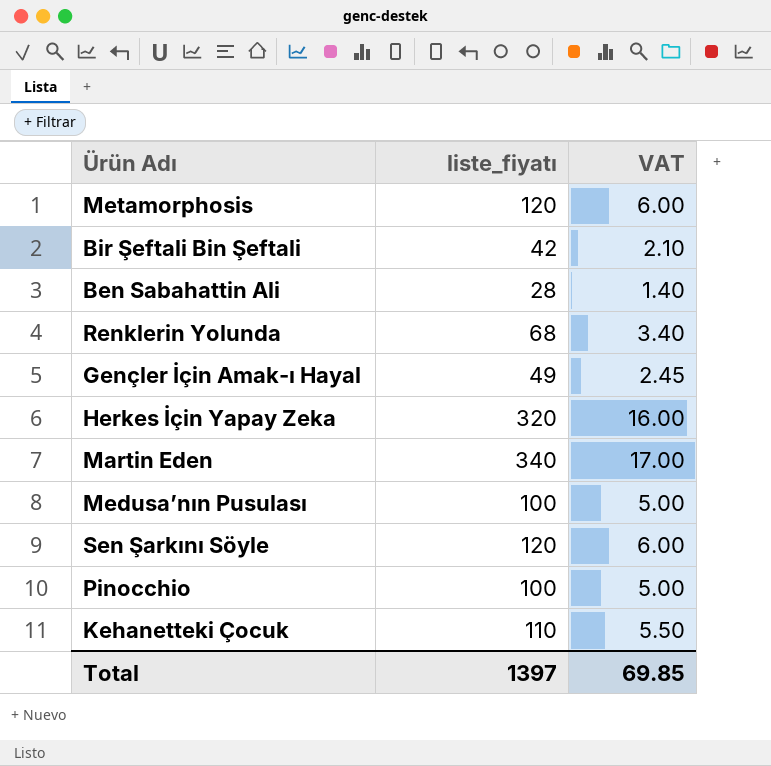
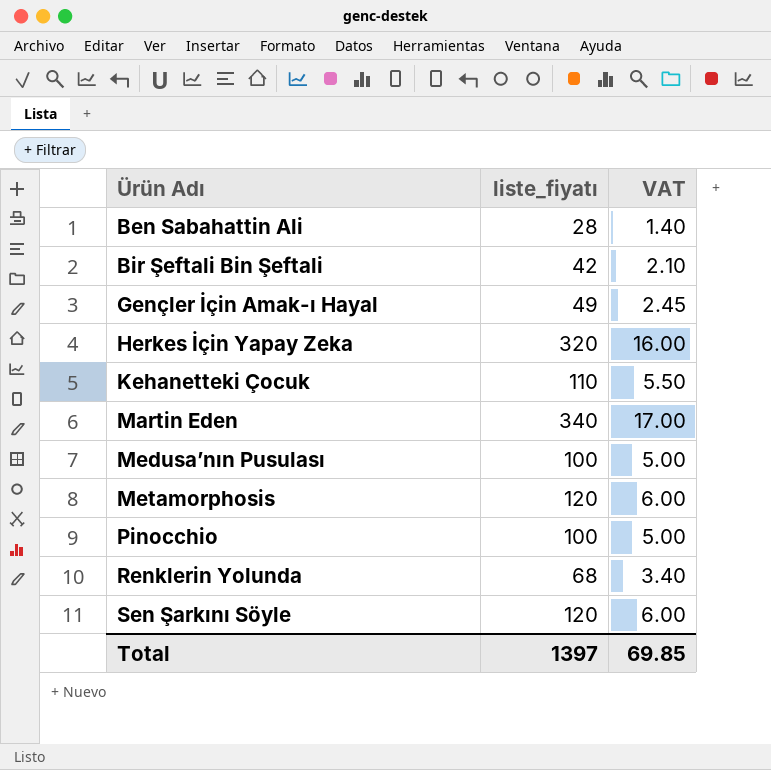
row order: none -> Ürün Adı ascending

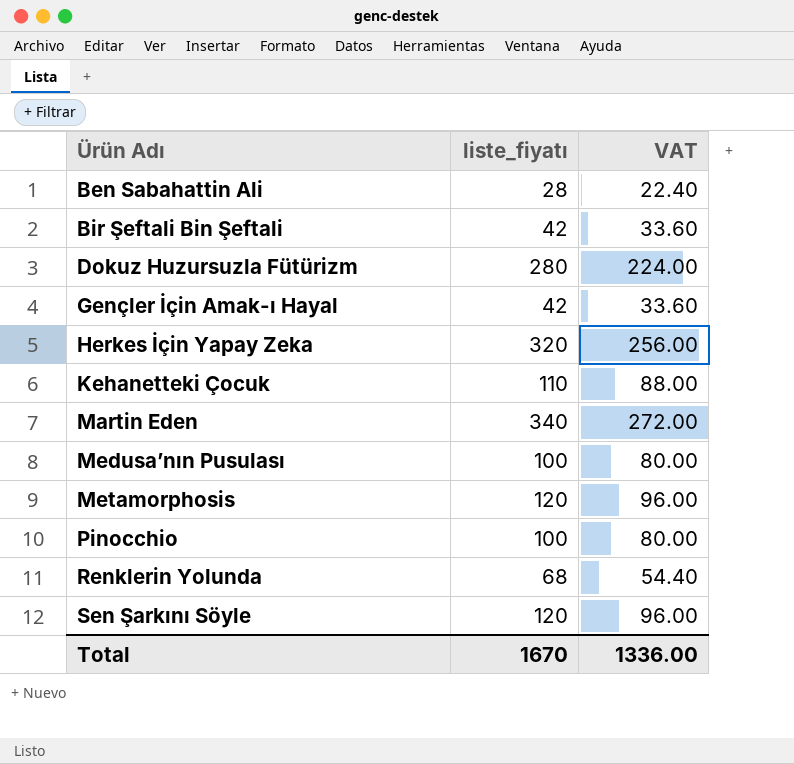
column VAT | formula: [liste_fiyatı] * 0.05 -> [liste_fiyatı] * 0.8
row Dokuz Huzursuzla Fütürizm: none -> 280 | 224.00
Gençler İçin Amak-ı Hayal | liste_fiyatı: 49 -> 42
Total | liste_fiyatı: 1397 -> 1670
Total | VAT: 69.85 -> 1336.00

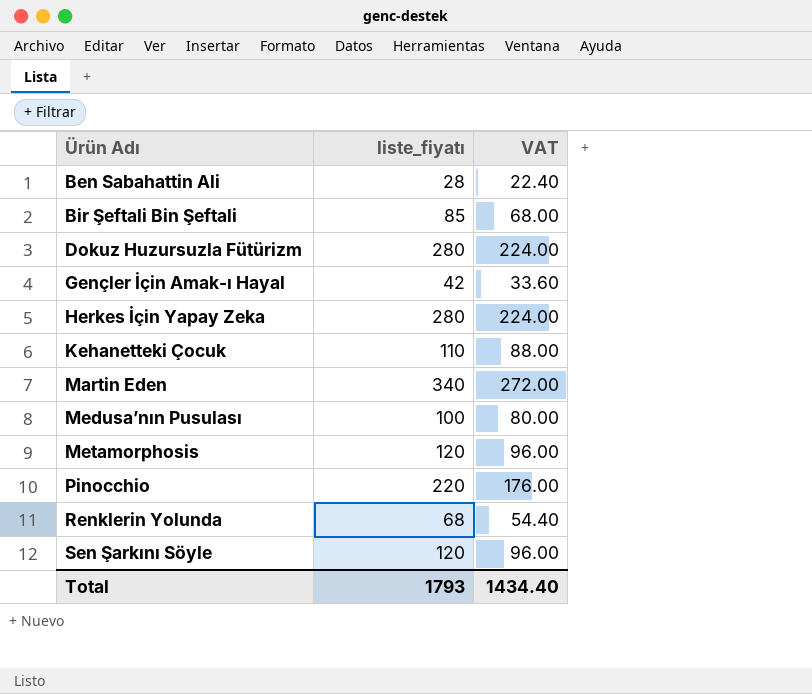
Bir Şeftali Bin Şeftali | liste_fiyatı: 42 -> 85
Bir Şeftali Bin Şeftali | VAT: 33.60 -> 68.00
Herkes İçin Yapay Zeka | liste_fiyatı: 320 -> 280
Herkes İçin Yapay Zeka | VAT: 256.00 -> 224.00
Pinocchio | liste_fiyatı: 100 -> 220
Pinocchio | VAT: 80.00 -> 176.00
Total | liste_fiyatı: 1670 -> 1793
Total | VAT: 1336.00 -> 1434.40

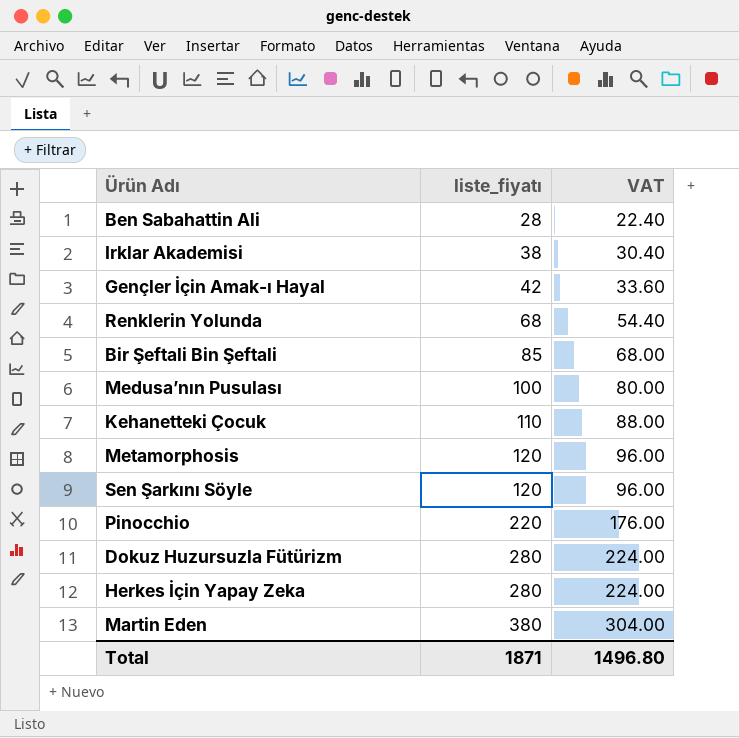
row order: Ürün Adı ascending -> liste_fiyatı ascending
row Irklar Akademisi: none -> 38 | 30.40
Martin Eden | liste_fiyatı: 340 -> 380
Martin Eden | VAT: 272.00 -> 304.00
Total | liste_fiyatı: 1793 -> 1871
Total | VAT: 1434.40 -> 1496.80

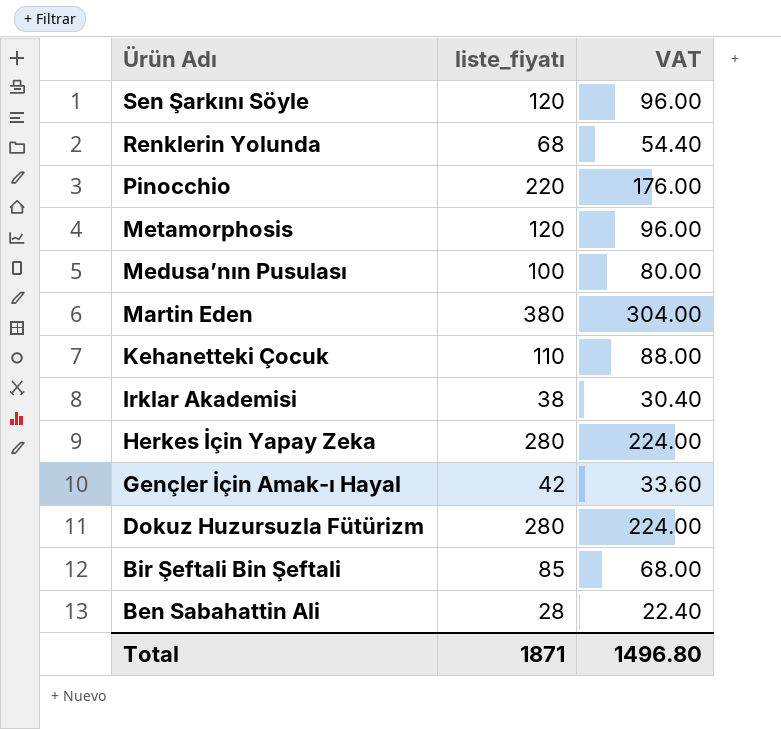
row order: liste_fiyatı ascending -> Ürün Adı descending

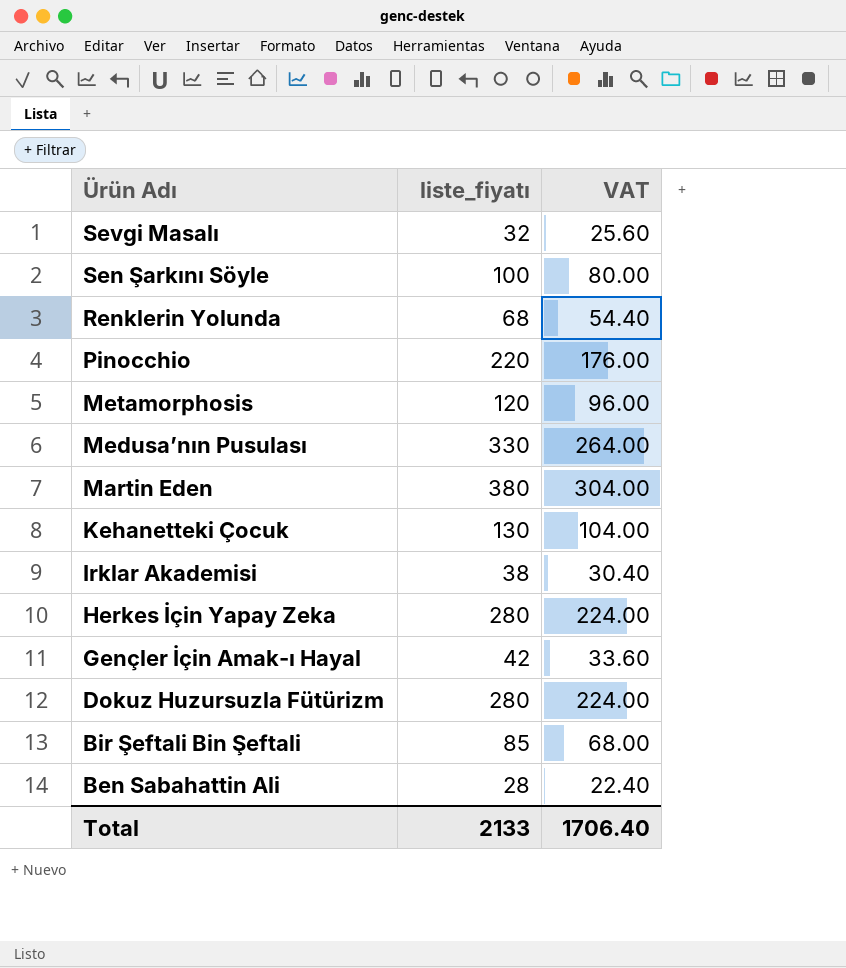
row Sevgi Masalı: none -> 32 | 25.60
Sen Şarkını Söyle | liste_fiyatı: 120 -> 100
Sen Şarkını Söyle | VAT: 96.00 -> 80.00
Medusa’nın Pusulası | liste_fiyatı: 100 -> 330
Medusa’nın Pusulası | VAT: 80.00 -> 264.00
Kehanetteki Çocuk | liste_fiyatı: 110 -> 130
Kehanetteki Çocuk | VAT: 88.00 -> 104.00
Total | liste_fiyatı: 1871 -> 2133
Total | VAT: 1496.80 -> 1706.40

